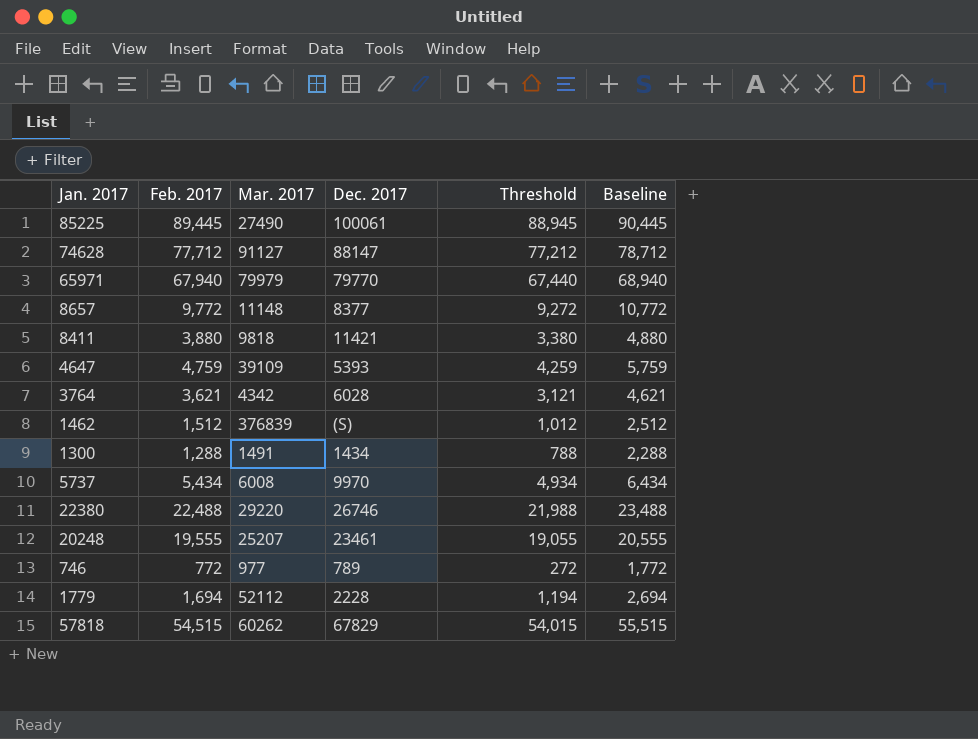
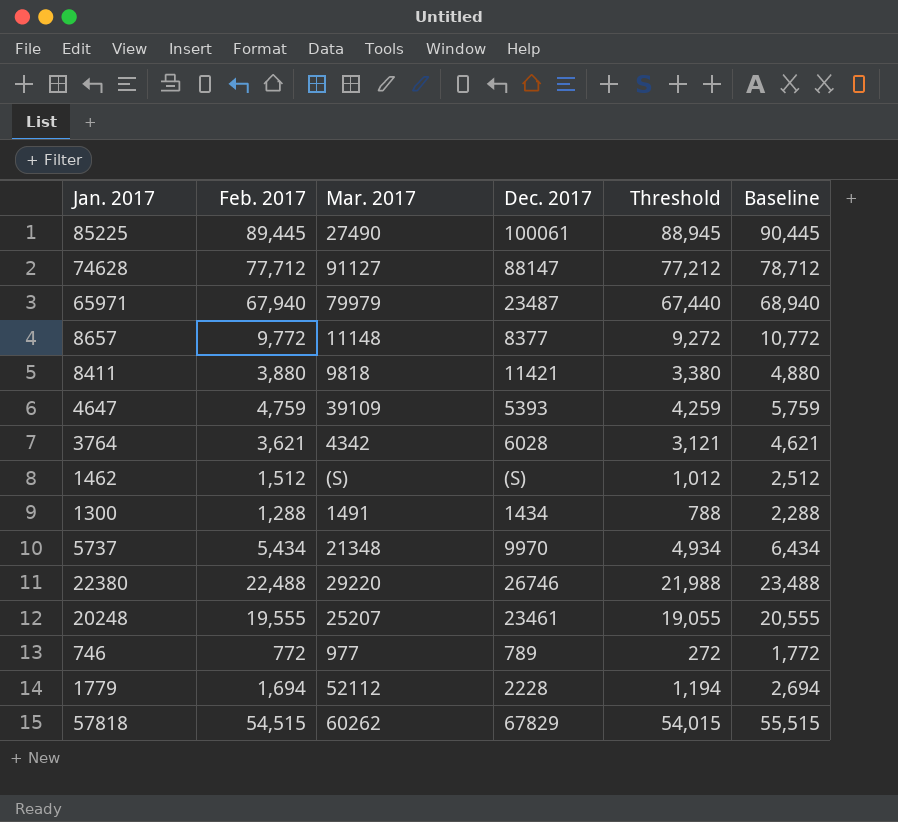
65971 | Dec. 2017: 79770 -> 23487
1462 | Mar. 2017: 376839 -> (S)
5737 | Mar. 2017: 6008 -> 21348

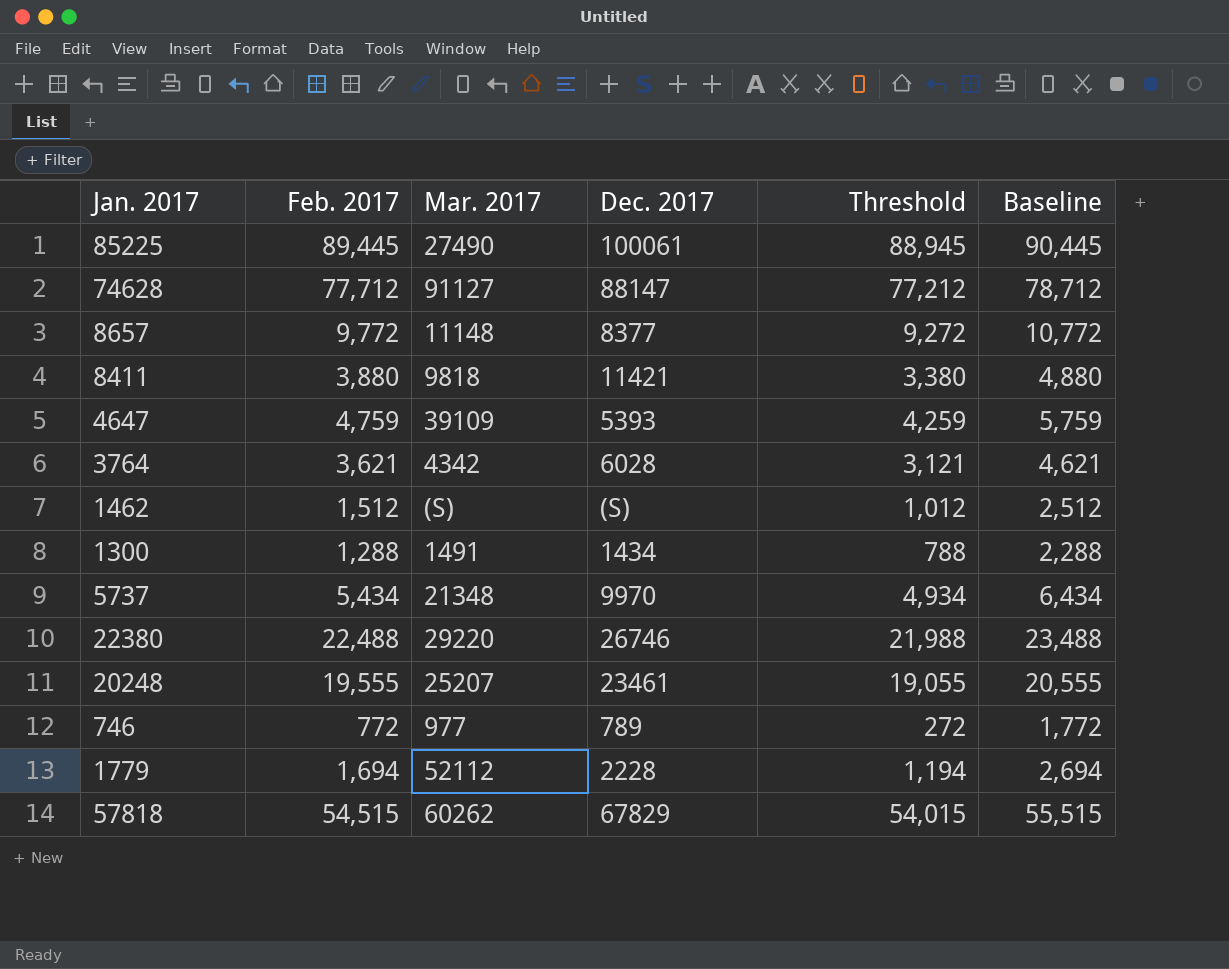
row 65971: 67,940 | 79979 | 23487 | 67,440 | 68,940 -> none

